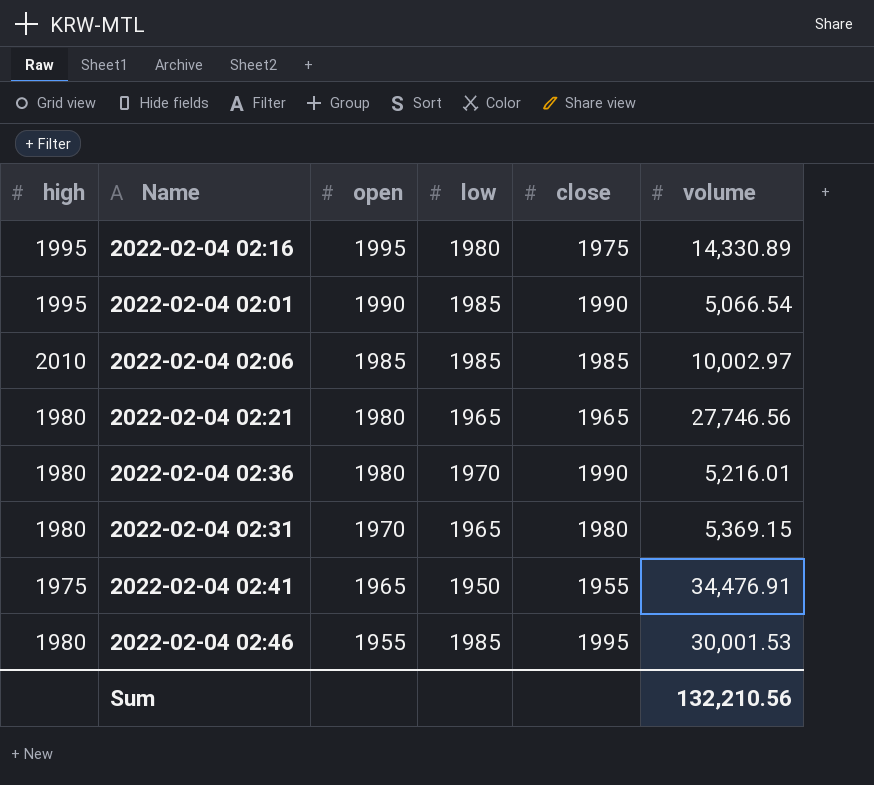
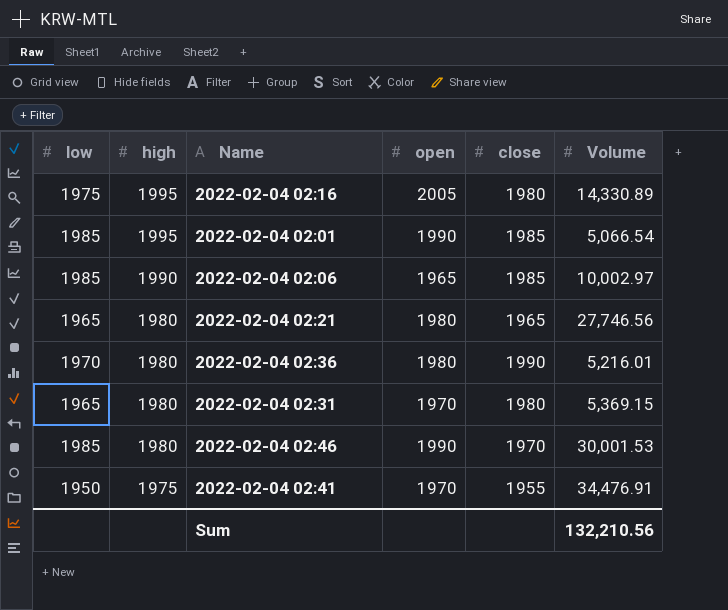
row order: open descending -> high descending
column low | position: 4 -> 1
column name: volume -> Volume
2022-02-04 02:16 | low: 1980 -> 1975
2022-02-04 02:16 | open: 1995 -> 2005
2022-02-04 02:16 | close: 1975 -> 1980
2022-02-04 02:01 | close: 1990 -> 1985
2022-02-04 02:06 | high: 2010 -> 1990
2022-02-04 02:06 | open: 1985 -> 1965
2022-02-04 02:46 | open: 1955 -> 1990
2022-02-04 02:46 | close: 1995 -> 1970
2022-02-04 02:41 | open: 1965 -> 1970

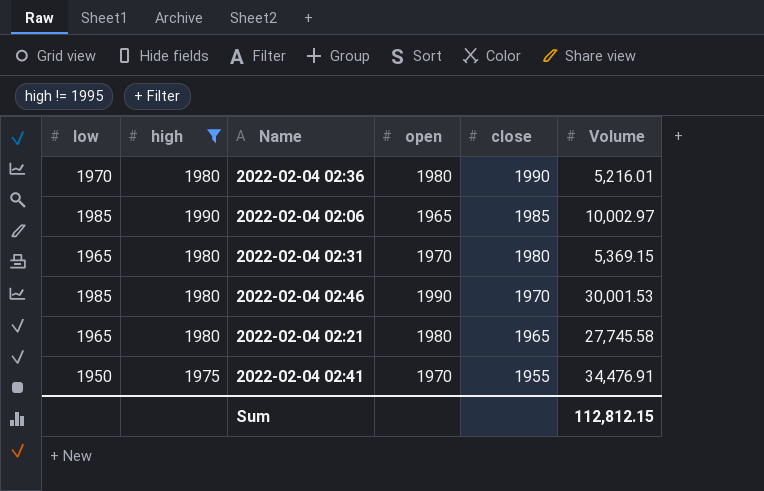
filter: none -> high != 1995
row order: high descending -> close descending
2022-02-04 02:21 | Volume: 27,746.56 -> 27,745.58
Sum | Volume: 132,210.56 -> 112,812.15

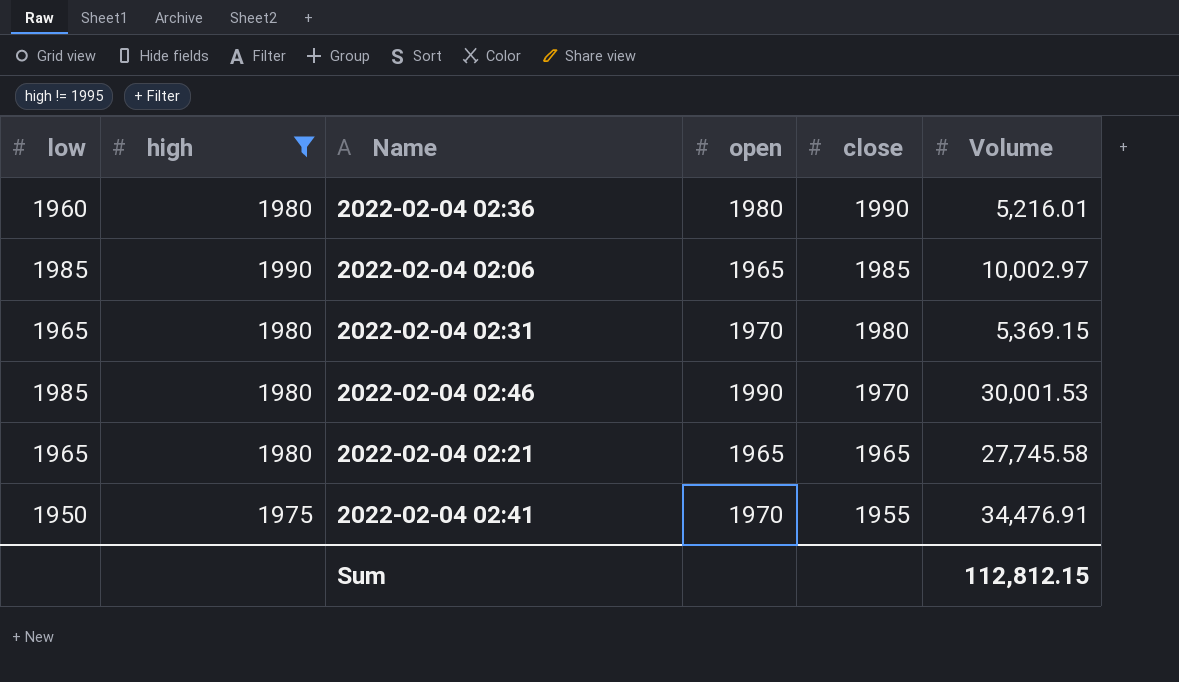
2022-02-04 02:36 | low: 1970 -> 1960
2022-02-04 02:21 | open: 1980 -> 1965

